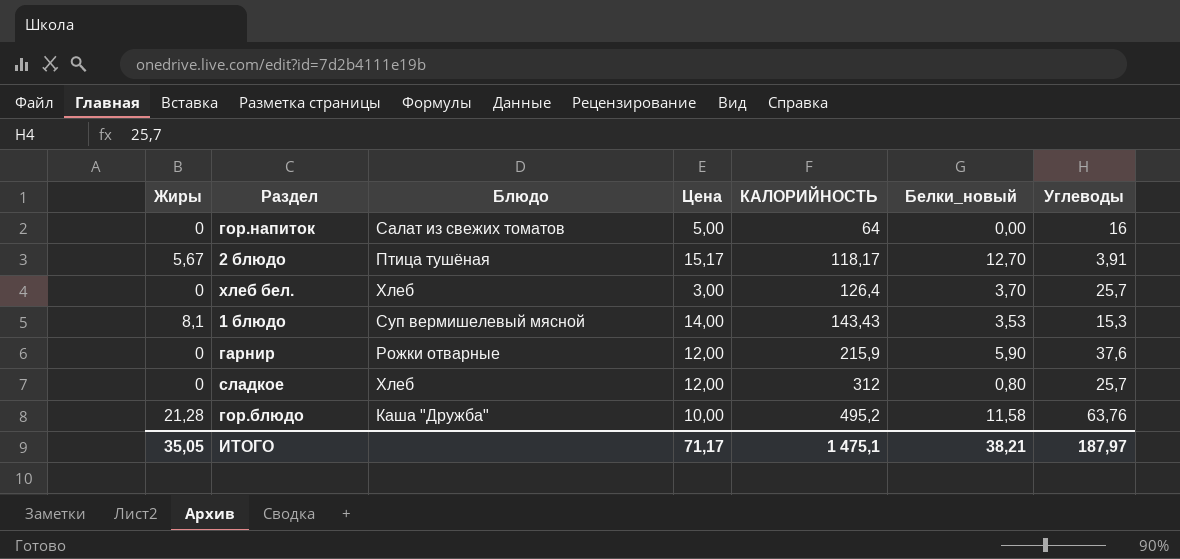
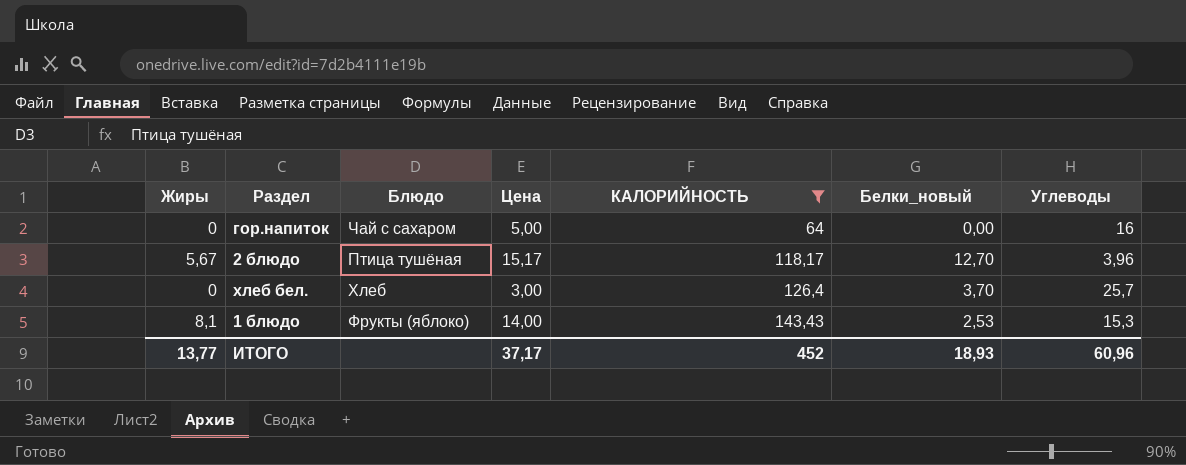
filter: none -> КАЛОРИЙНОСТЬ <= 143,43
гор.напиток | Блюдо: Салат из свежих томатов -> Чай с сахаром
2 блюдо | Углеводы: 3,91 -> 3,96
1 блюдо | Блюдо: Суп вермишелевый мясной -> Фрукты (яблоко)
1 блюдо | Белки_новый: 3,53 -> 2,53
ИТОГО | Жиры: 35,05 -> 13,77
ИТОГО | Цена: 71,17 -> 37,17
ИТОГО | КАЛОРИЙНОСТЬ: 1 475,1 -> 452
ИТОГО | Белки_новый: 38,21 -> 18,93
ИТОГО | Углеводы: 187,97 -> 60,96

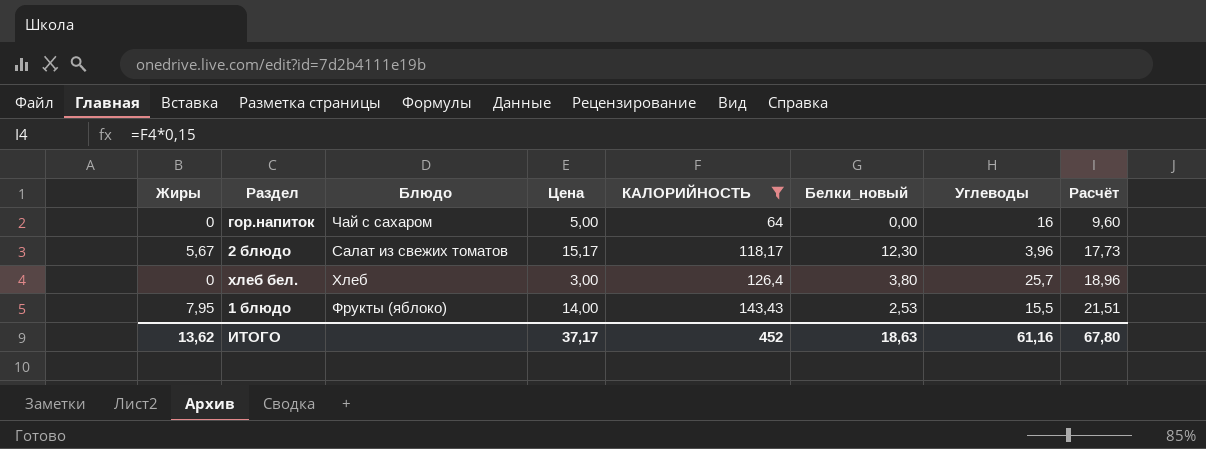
column Расчёт | formula: none -> [КАЛОРИЙНОСТЬ] * 0,15
2 блюдо | Блюдо: Птица тушёная -> Салат из свежих томатов
2 блюдо | Белки_новый: 12,70 -> 12,30
хлеб бел. | Белки_новый: 3,70 -> 3,80
1 блюдо | Жиры: 8,1 -> 7,95
1 блюдо | Углеводы: 15,3 -> 15,5
ИТОГО | Жиры: 13,77 -> 13,62
ИТОГО | Белки_новый: 18,93 -> 18,63
ИТОГО | Углеводы: 60,96 -> 61,16

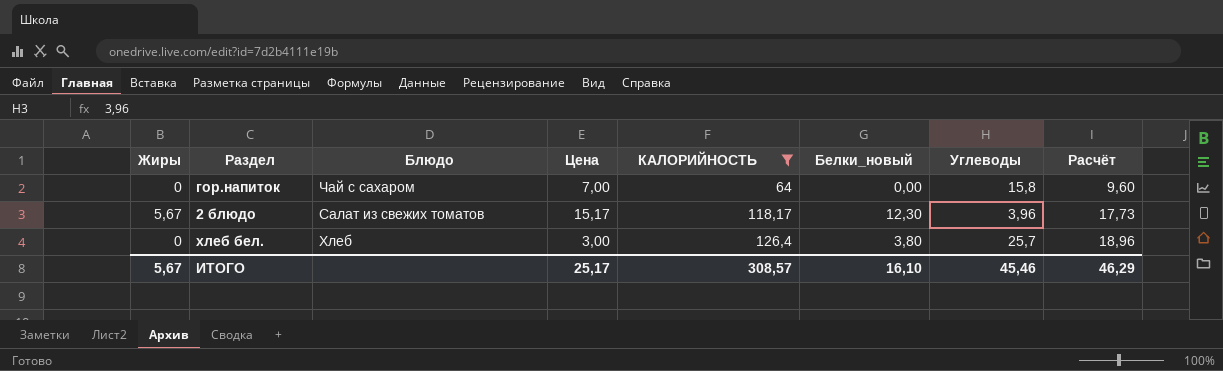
row 1 блюдо: 7,95 | Фрукты (яблоко) | 14,00 | 143,43 | 2,53 | 15,5 | 21,51 -> none
гор.напиток | Цена: 5,00 -> 7,00
гор.напиток | Углеводы: 16 -> 15,8
ИТОГО | Жиры: 13,62 -> 5,67
ИТОГО | Цена: 37,17 -> 25,17
ИТОГО | КАЛОРИЙНОСТЬ: 452 -> 308,57
ИТОГО | Белки_новый: 18,63 -> 16,10
ИТОГО | Углеводы: 61,16 -> 45,46
ИТОГО | Расчёт: 67,80 -> 46,29

